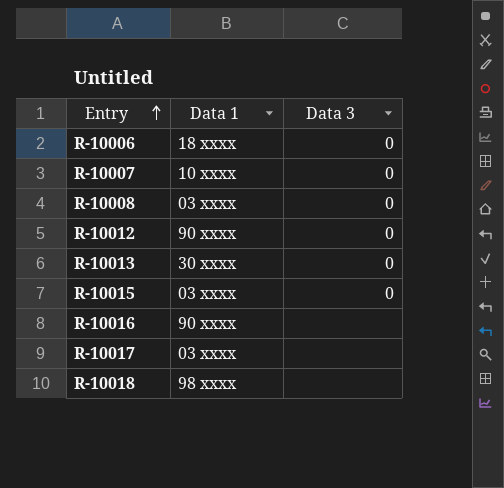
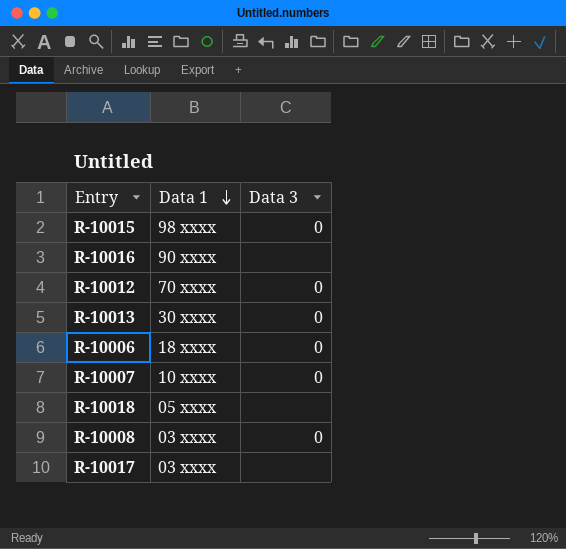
row order: Entry ascending -> Data 1 descending
R-10015 | Data 1: 03 xxxx -> 98 xxxx
R-10012 | Data 1: 90 xxxx -> 70 xxxx
R-10018 | Data 1: 98 xxxx -> 05 xxxx

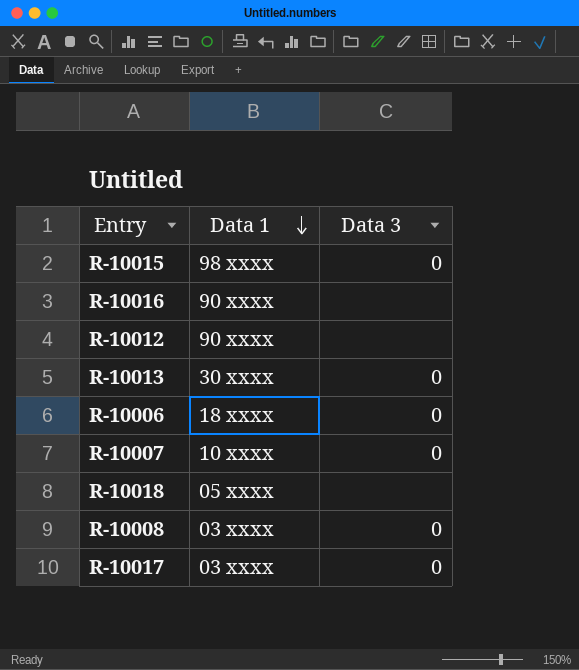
R-10012 | Data 1: 70 xxxx -> 90 xxxx
R-10012 | Data 3: 0 -> none
R-10017 | Data 3: none -> 0

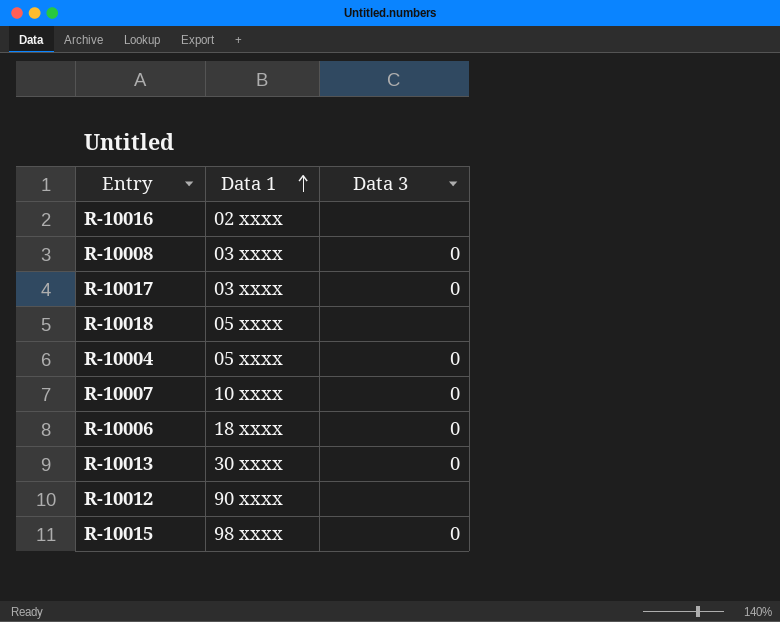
row order: Data 1 descending -> Data 1 ascending
R-10016 | Data 1: 90 xxxx -> 02 xxxx
row R-10004: none -> 05 xxxx | 0

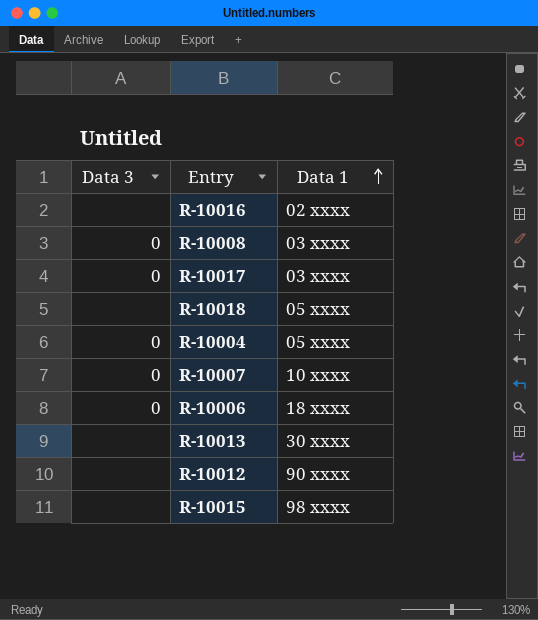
column Data 3 | position: 3 -> 1
R-10013 | Data 3: 0 -> none
R-10015 | Data 3: 0 -> none

